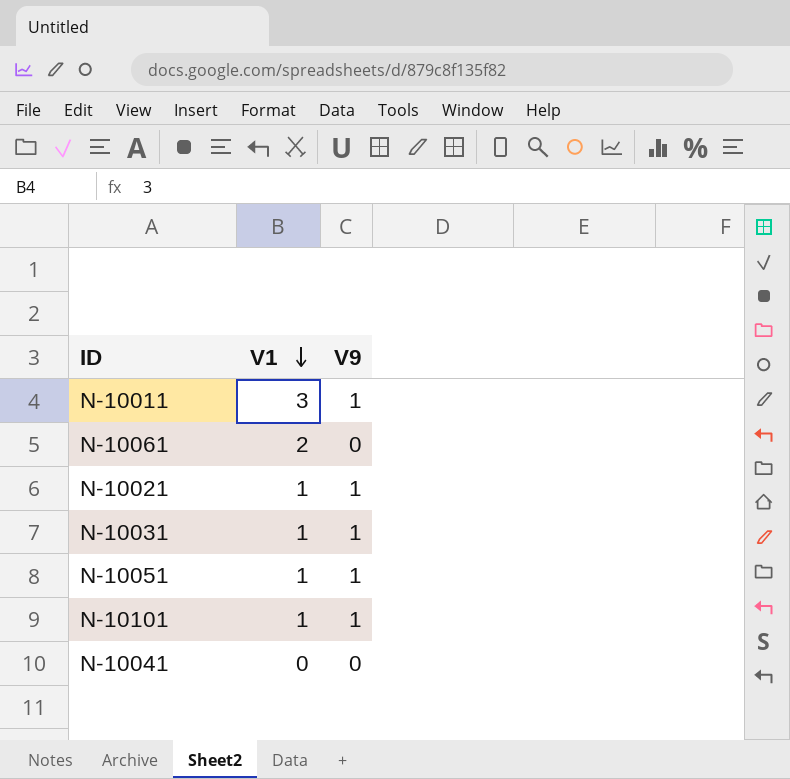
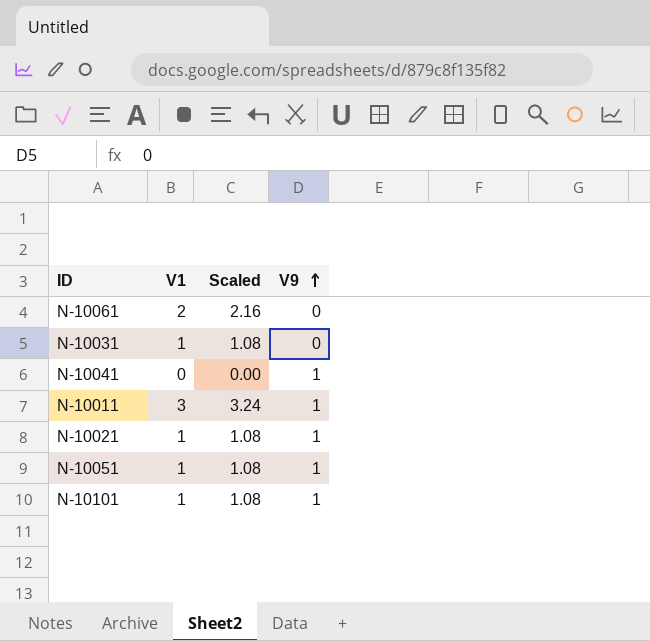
row order: V1 descending -> V9 ascending
column Scaled | formula: none -> [V1] * 1.08
N-10031 | V9: 1 -> 0
N-10041 | V9: 0 -> 1

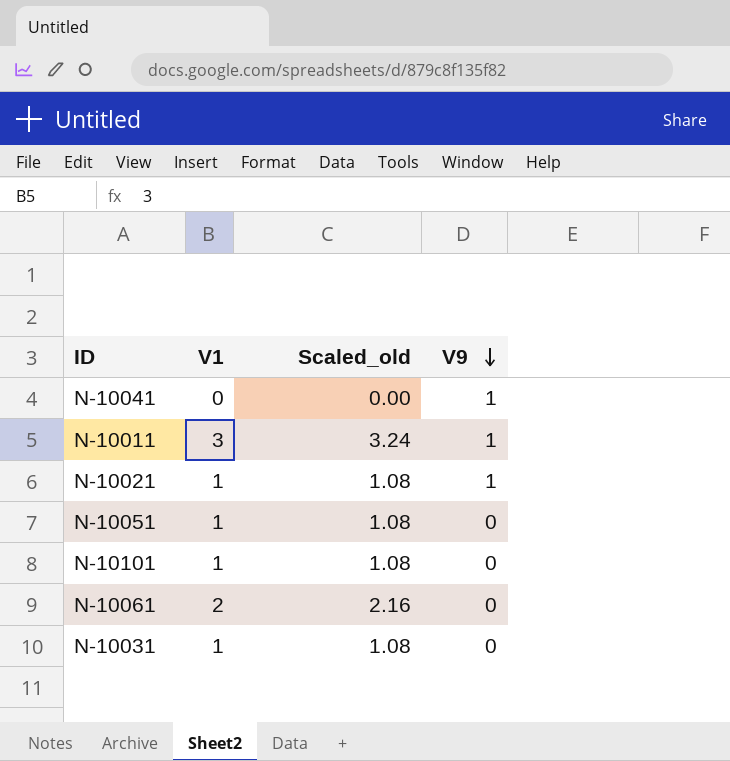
row order: V9 ascending -> V9 descending
column name: Scaled -> Scaled_old
N-10051 | V9: 1 -> 0
N-10101 | V9: 1 -> 0

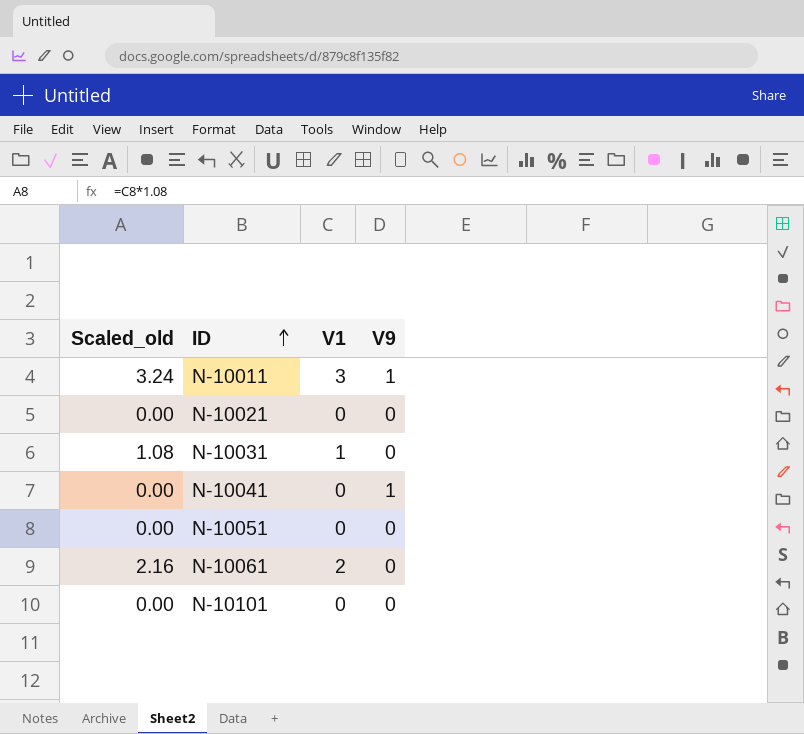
row order: V9 descending -> ID ascending
column Scaled_old | position: 3 -> 1
N-10021 | Scaled_old: 1.08 -> 0.00
N-10021 | V1: 1 -> 0
N-10021 | V9: 1 -> 0
N-10051 | Scaled_old: 1.08 -> 0.00
N-10051 | V1: 1 -> 0
N-10101 | Scaled_old: 1.08 -> 0.00
N-10101 | V1: 1 -> 0

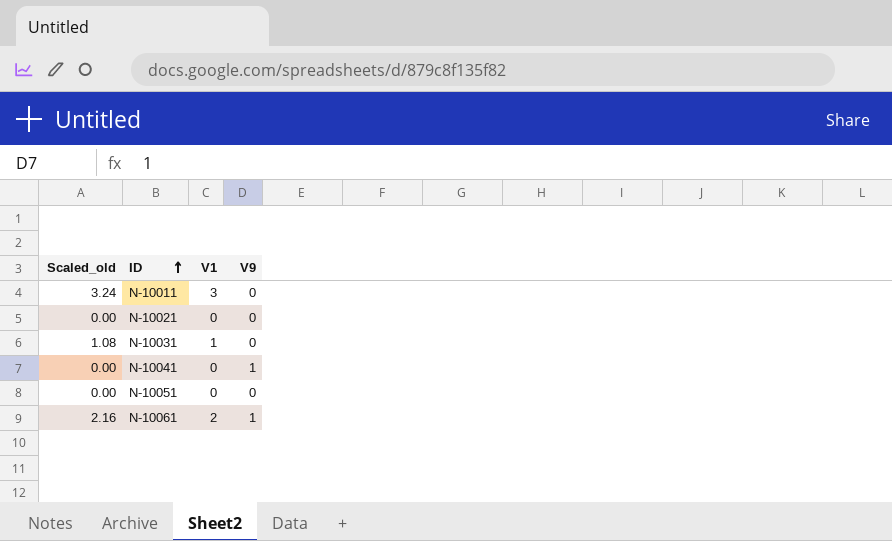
row N-10101: 0.00 | 0 | 0 -> none
N-10011 | V9: 1 -> 0
N-10061 | V9: 0 -> 1

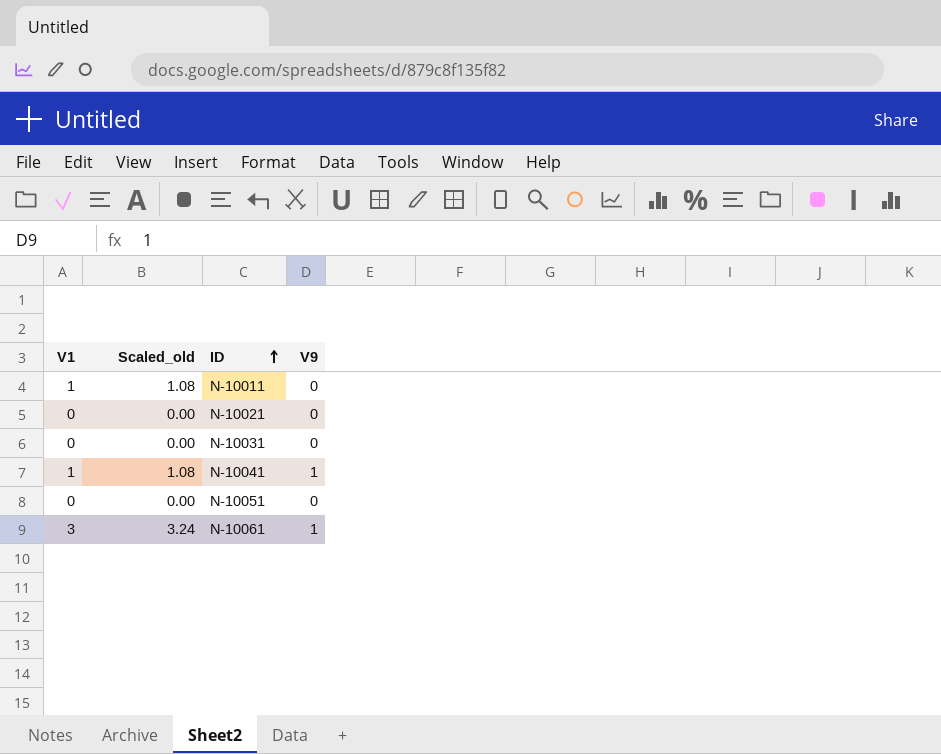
column V1 | position: 3 -> 1
N-10011 | V1: 3 -> 1
N-10011 | Scaled_old: 3.24 -> 1.08
N-10031 | V1: 1 -> 0
N-10031 | Scaled_old: 1.08 -> 0.00
N-10041 | V1: 0 -> 1
N-10041 | Scaled_old: 0.00 -> 1.08
N-10061 | V1: 2 -> 3
N-10061 | Scaled_old: 2.16 -> 3.24

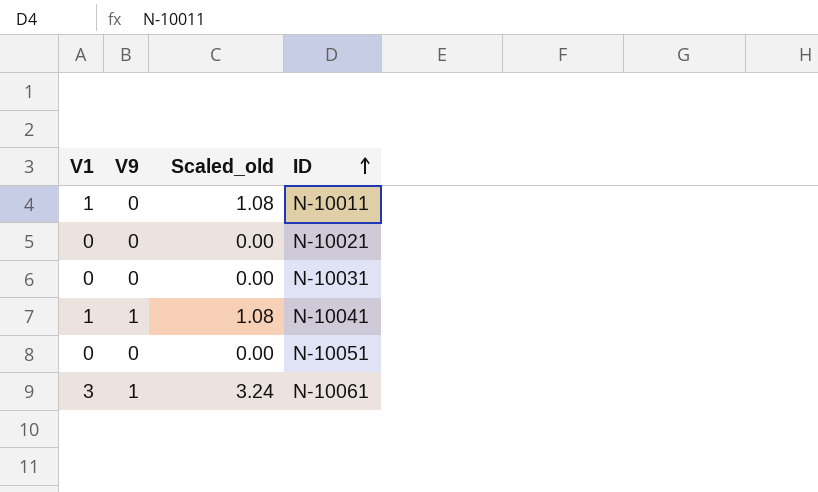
column V9 | position: 4 -> 2

